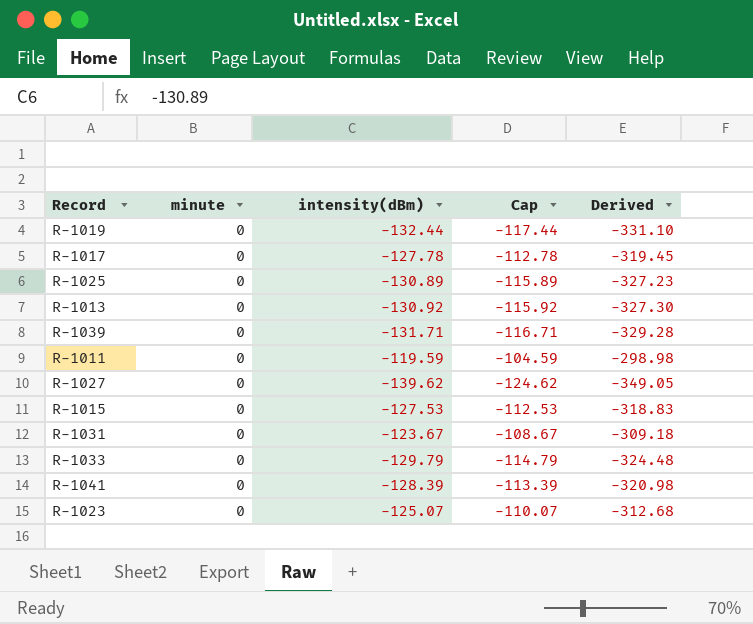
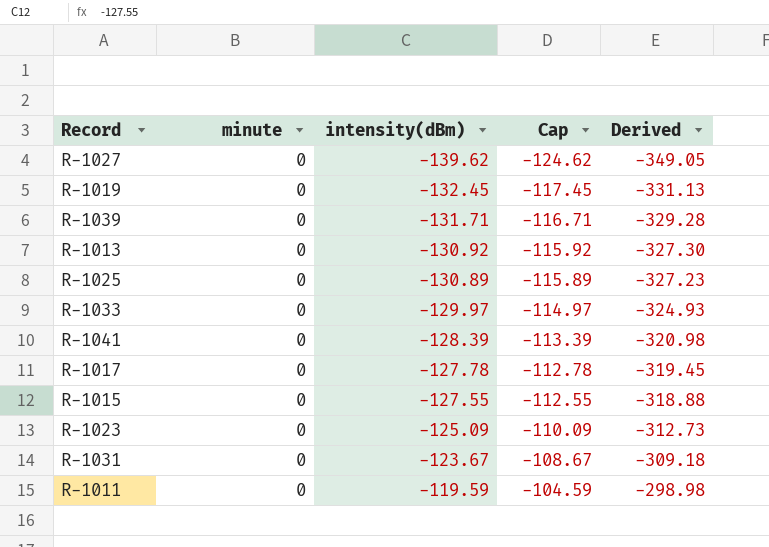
row order: none -> intensity(dBm) ascending
R-1019 | intensity(dBm): -132.44 -> -132.45
R-1019 | Cap: -117.44 -> -117.45
R-1019 | Derived: -331.10 -> -331.13
R-1033 | intensity(dBm): -129.79 -> -129.97
R-1033 | Cap: -114.79 -> -114.97
R-1033 | Derived: -324.48 -> -324.93
R-1015 | intensity(dBm): -127.53 -> -127.55
R-1015 | Cap: -112.53 -> -112.55
R-1015 | Derived: -318.83 -> -318.88
R-1023 | intensity(dBm): -125.07 -> -125.09
R-1023 | Cap: -110.07 -> -110.09
R-1023 | Derived: -312.68 -> -312.73

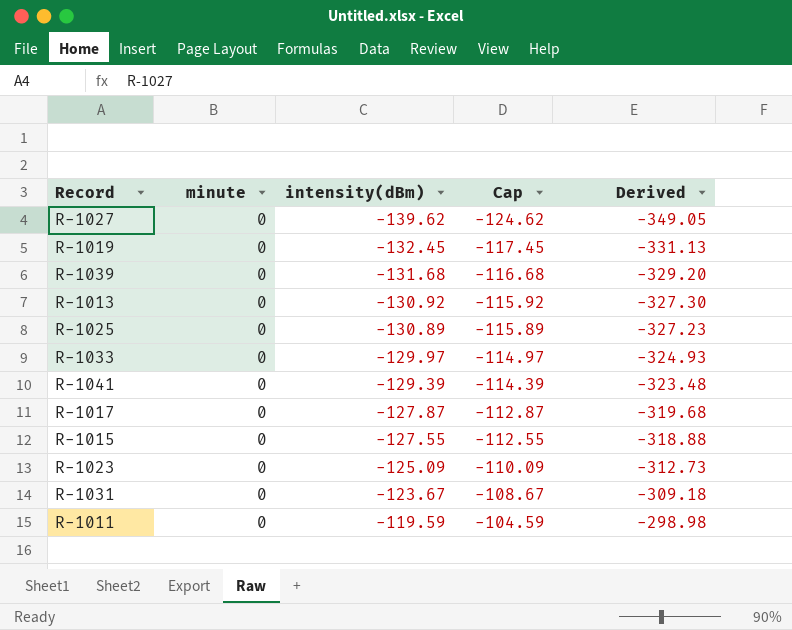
R-1039 | intensity(dBm): -131.71 -> -131.68
R-1039 | Cap: -116.71 -> -116.68
R-1039 | Derived: -329.28 -> -329.20
R-1041 | intensity(dBm): -128.39 -> -129.39
R-1041 | Cap: -113.39 -> -114.39
R-1041 | Derived: -320.98 -> -323.48
R-1017 | intensity(dBm): -127.78 -> -127.87
R-1017 | Cap: -112.78 -> -112.87
R-1017 | Derived: -319.45 -> -319.68

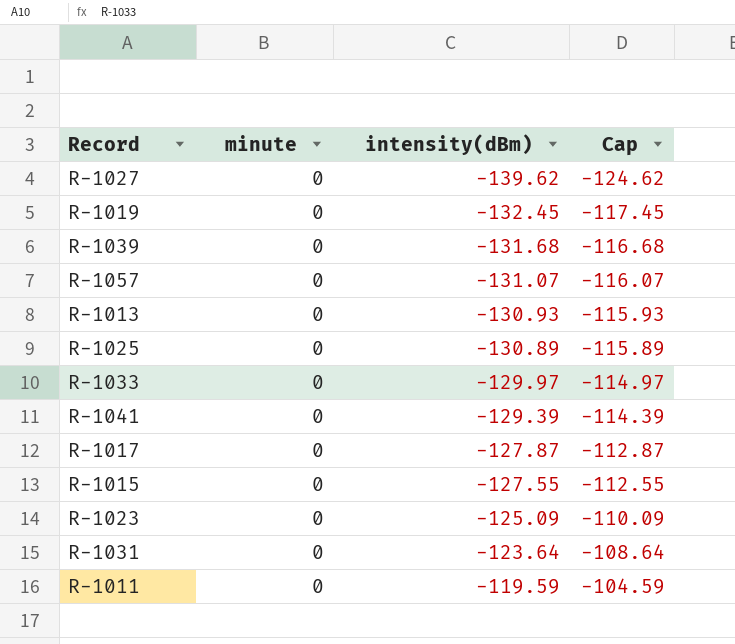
column Derived | formula: [intensity(dBm)] * 2.5 -> none
row R-1057: none -> 0 | -131.07 | -116.07
R-1013 | intensity(dBm): -130.92 -> -130.93
R-1013 | Cap: -115.92 -> -115.93
R-1031 | intensity(dBm): -123.67 -> -123.64
R-1031 | Cap: -108.67 -> -108.64

